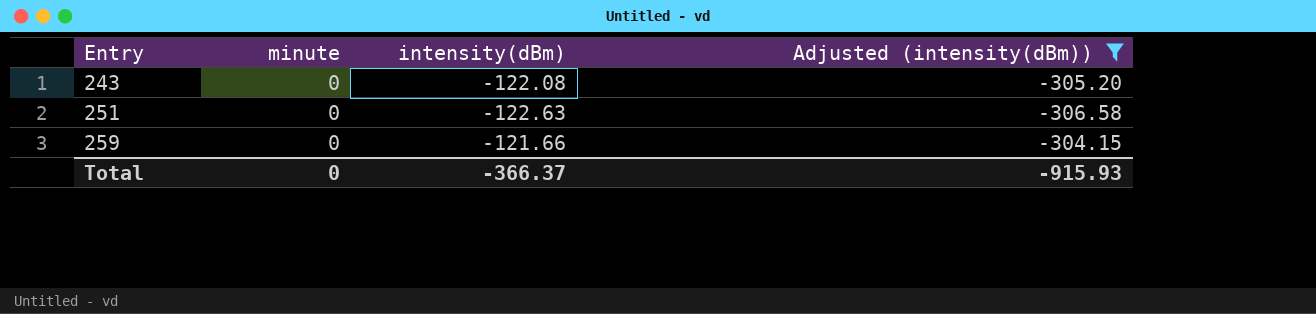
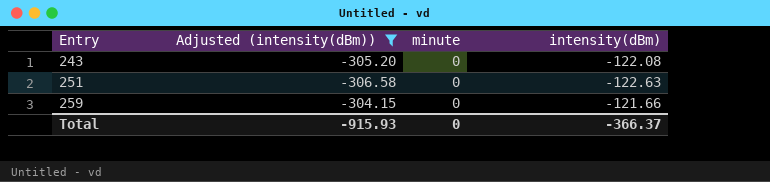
column Adjusted (intensity(dBm)) | position: 4 -> 2

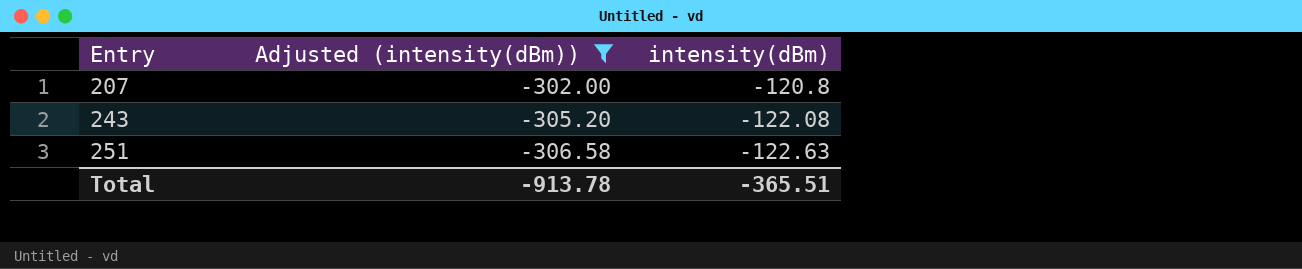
column minute | position: 3 -> none
row 259: -304.15 | 0 | -121.66 -> none
row 207: none -> -302.00 | -120.8
Total | Adjusted (intensity(dBm)): -915.93 -> -913.78
Total | intensity(dBm): -366.37 -> -365.51

